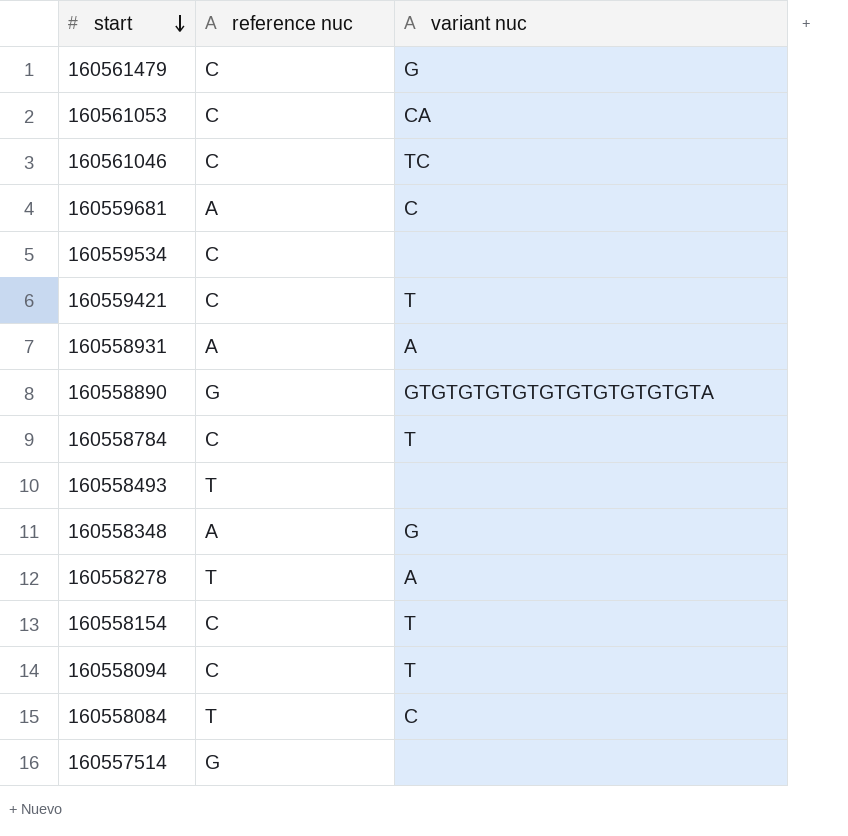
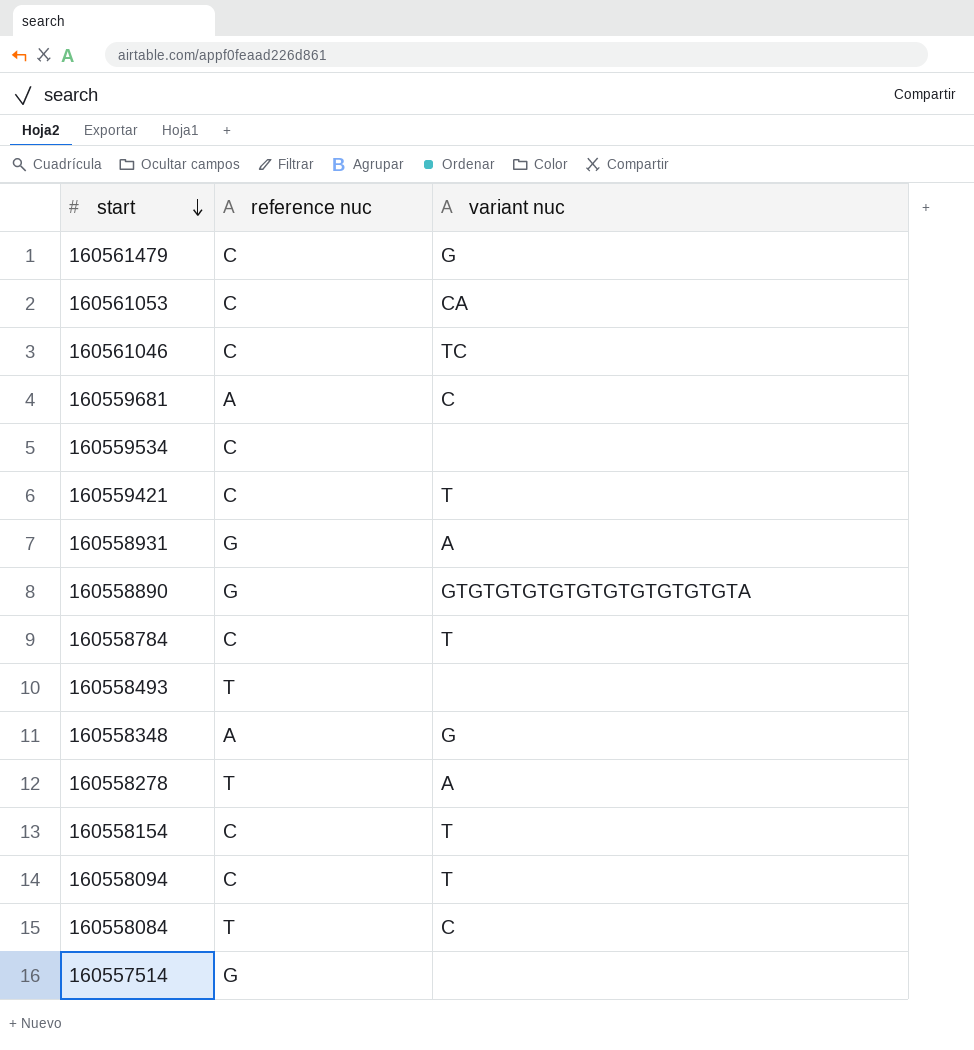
160558931 | reference nuc: A -> G

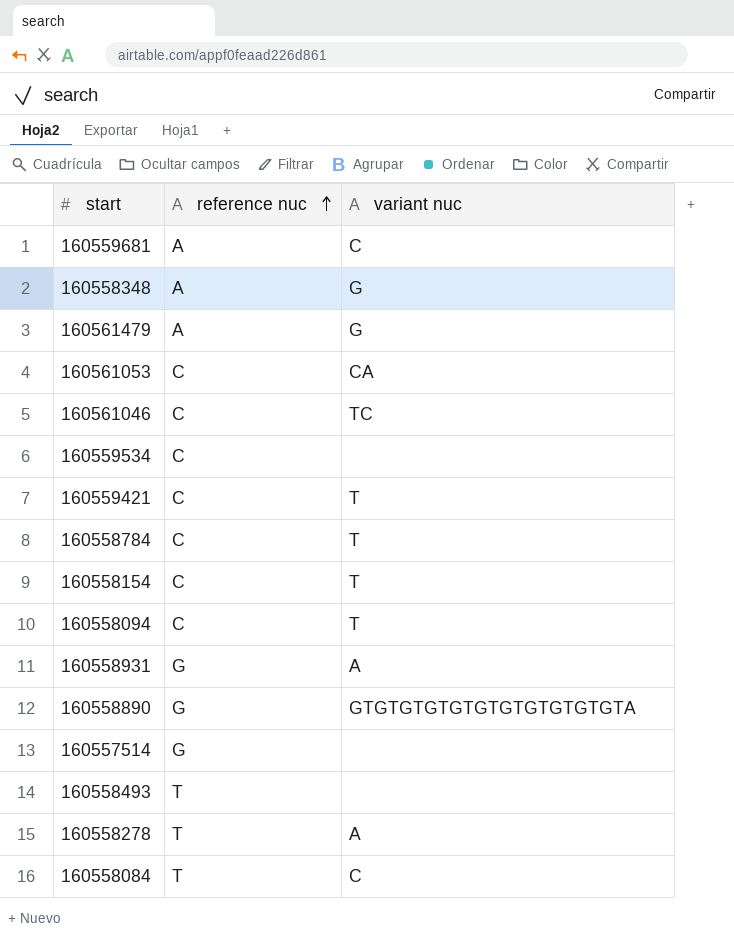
row order: start descending -> reference nuc ascending
160561479 | reference nuc: C -> A

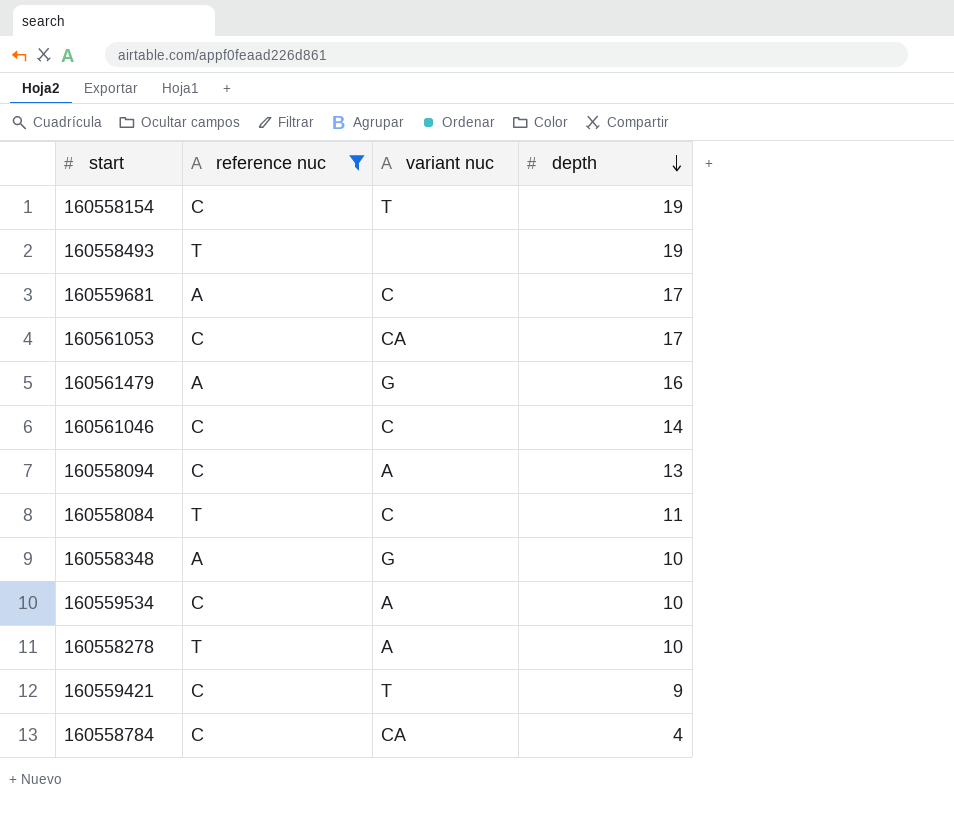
filter: none -> reference nuc != G
row order: reference nuc ascending -> depth descending
column depth | position: none -> 4
160561046 | variant nuc: TC -> C
160558094 | variant nuc: T -> A
160559534 | variant nuc: none -> A
160558784 | variant nuc: T -> CA

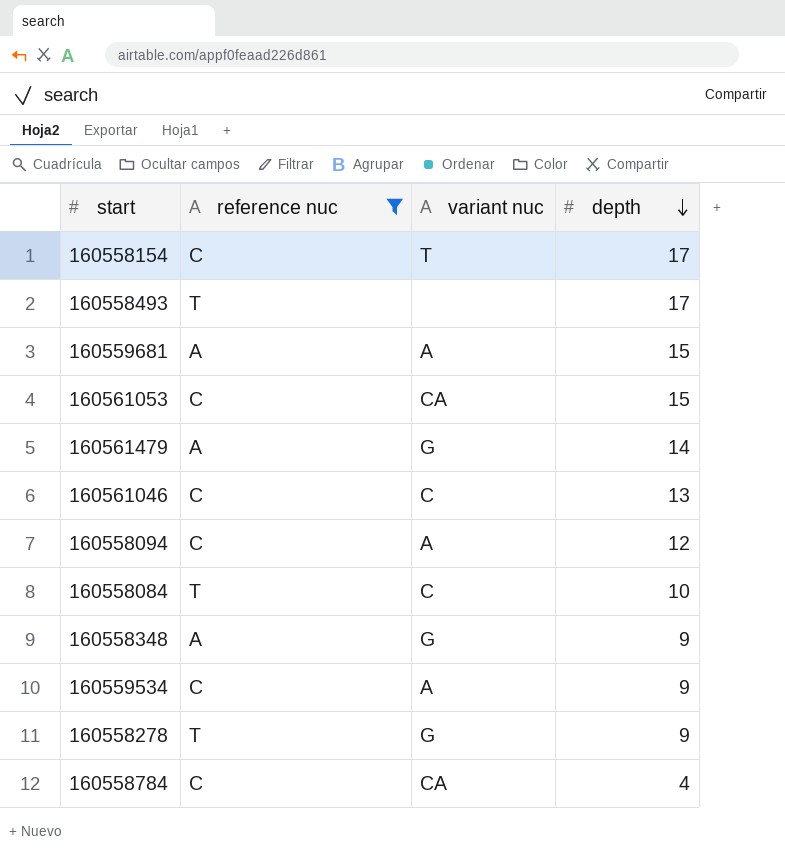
row 160559421: C | T | 9 -> none
160558154 | depth: 19 -> 17
160558493 | depth: 19 -> 17
160559681 | variant nuc: C -> A
160559681 | depth: 17 -> 15
160561053 | depth: 17 -> 15
160561479 | depth: 16 -> 14
160561046 | depth: 14 -> 13
160558094 | depth: 13 -> 12
160558084 | depth: 11 -> 10
160558348 | depth: 10 -> 9
160559534 | depth: 10 -> 9
160558278 | variant nuc: A -> G
160558278 | depth: 10 -> 9

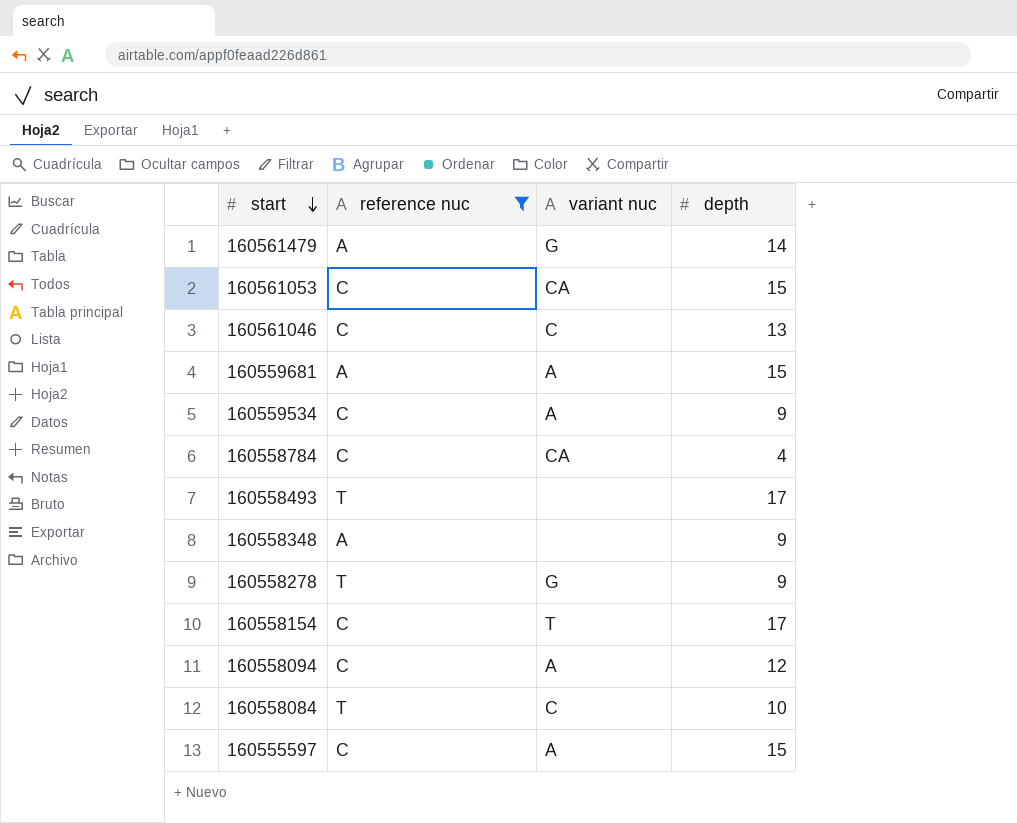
row order: depth descending -> start descending
160558348 | variant nuc: G -> none
row 160555597: none -> C | A | 15

